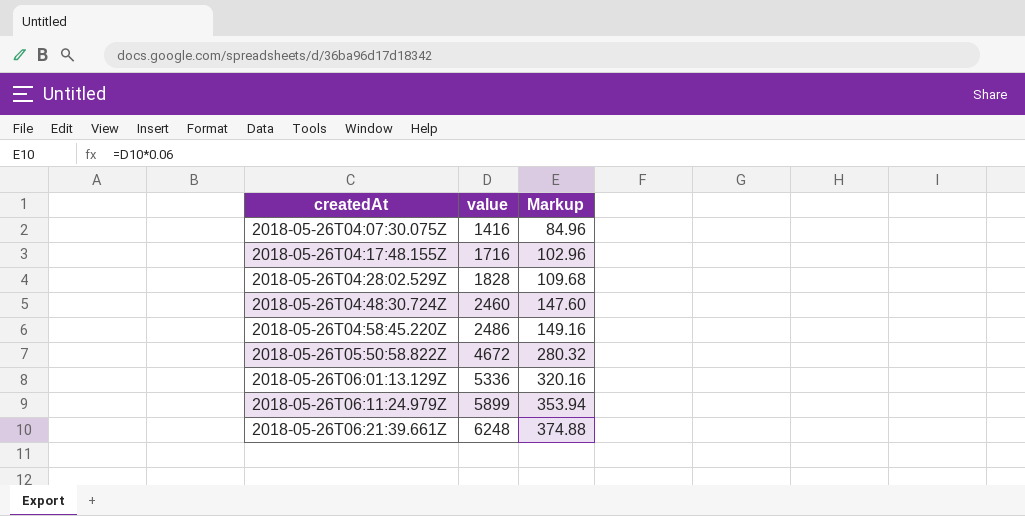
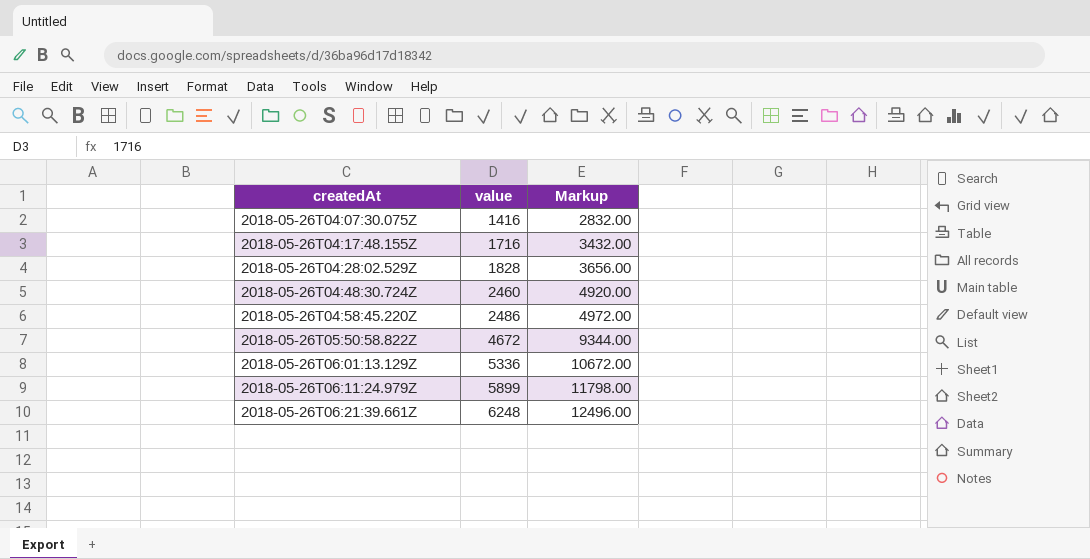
column Markup | formula: [value] * 0.06 -> [value] * 2

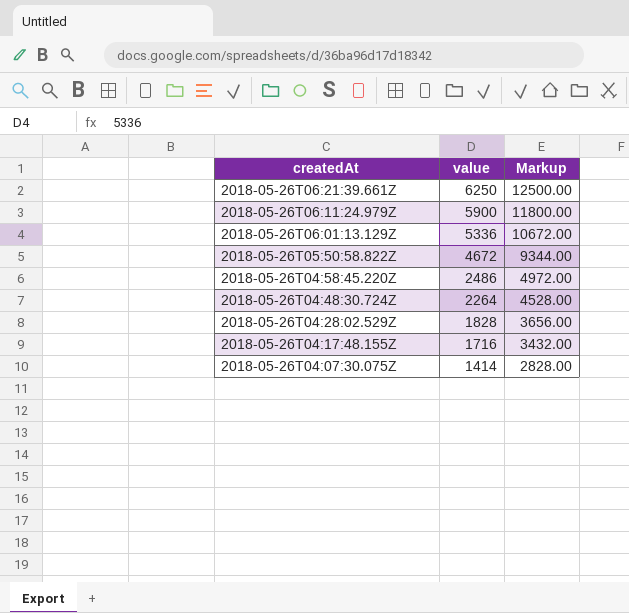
row order: createdAt ascending -> createdAt descending
2018-05-26T06:21:39.661Z | value: 6248 -> 6250
2018-05-26T06:21:39.661Z | Markup: 12496.00 -> 12500.00
2018-05-26T06:11:24.979Z | value: 5899 -> 5900
2018-05-26T06:11:24.979Z | Markup: 11798.00 -> 11800.00
2018-05-26T04:48:30.724Z | value: 2460 -> 2264
2018-05-26T04:48:30.724Z | Markup: 4920.00 -> 4528.00
2018-05-26T04:07:30.075Z | value: 1416 -> 1414
2018-05-26T04:07:30.075Z | Markup: 2832.00 -> 2828.00

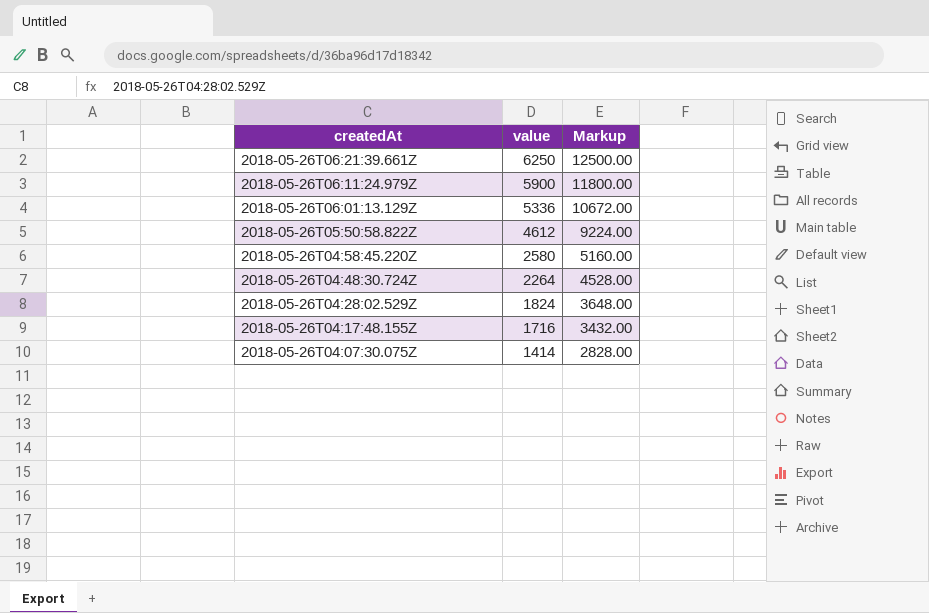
2018-05-26T05:50:58.822Z | value: 4672 -> 4612
2018-05-26T05:50:58.822Z | Markup: 9344.00 -> 9224.00
2018-05-26T04:58:45.220Z | value: 2486 -> 2580
2018-05-26T04:58:45.220Z | Markup: 4972.00 -> 5160.00
2018-05-26T04:28:02.529Z | value: 1828 -> 1824
2018-05-26T04:28:02.529Z | Markup: 3656.00 -> 3648.00

